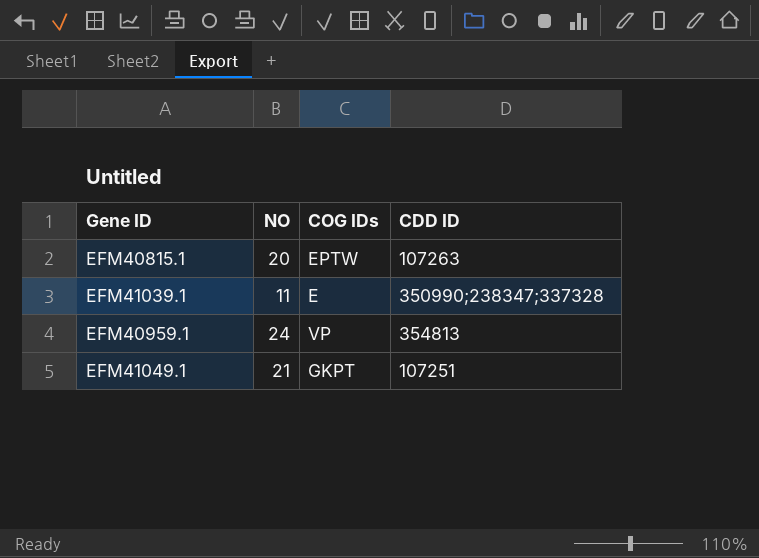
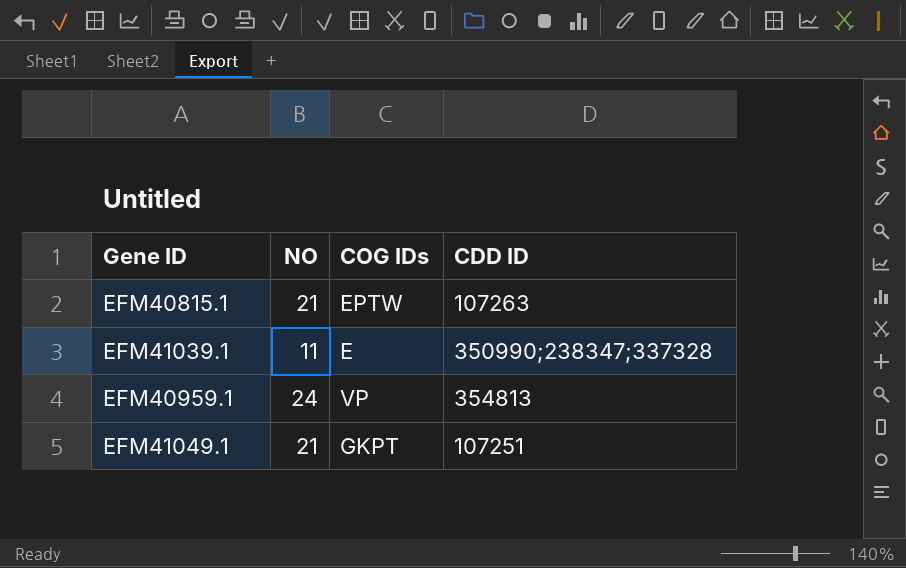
EFM40815.1 | NO: 20 -> 21

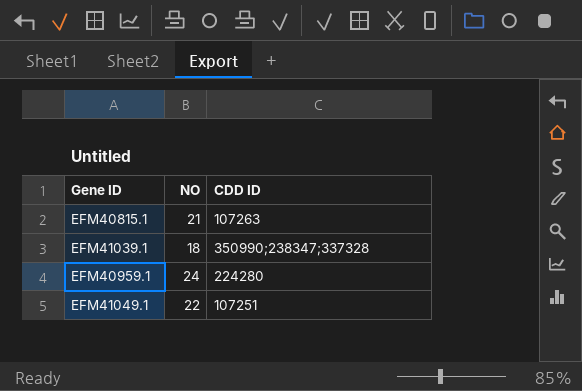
column COG IDs | position: 3 -> none
EFM41039.1 | NO: 11 -> 18
EFM40959.1 | CDD ID: 354813 -> 224280
EFM41049.1 | NO: 21 -> 22

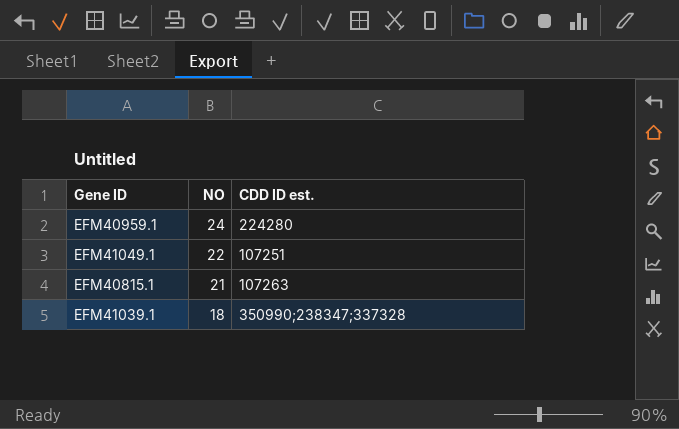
row order: none -> NO descending
column name: CDD ID -> CDD ID est.

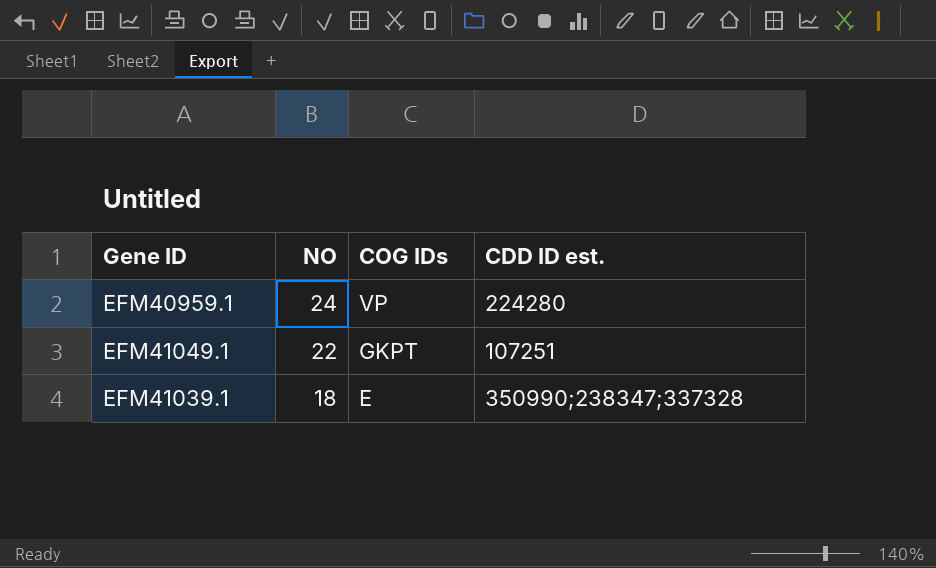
column COG IDs | position: none -> 3
row EFM40815.1: 21 | 107263 -> none

